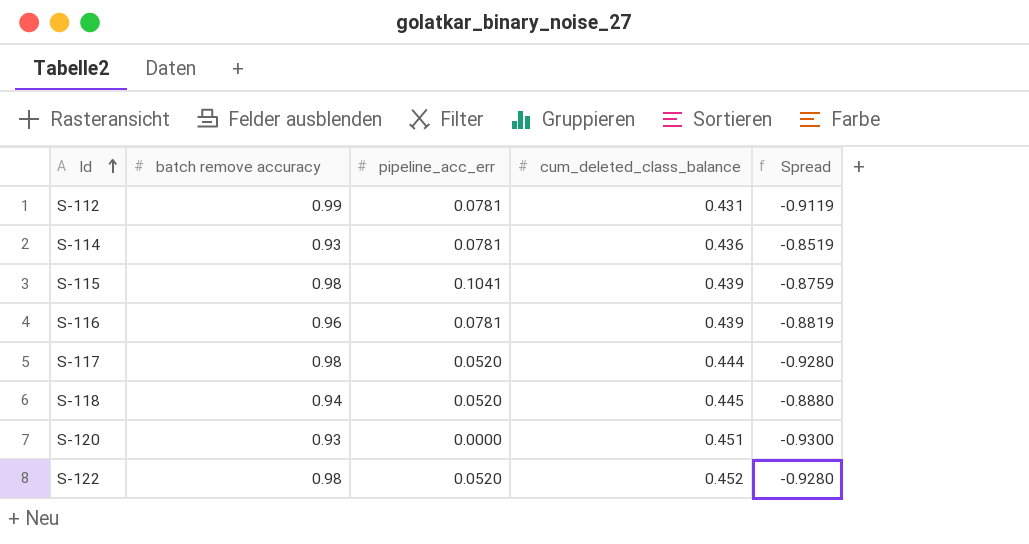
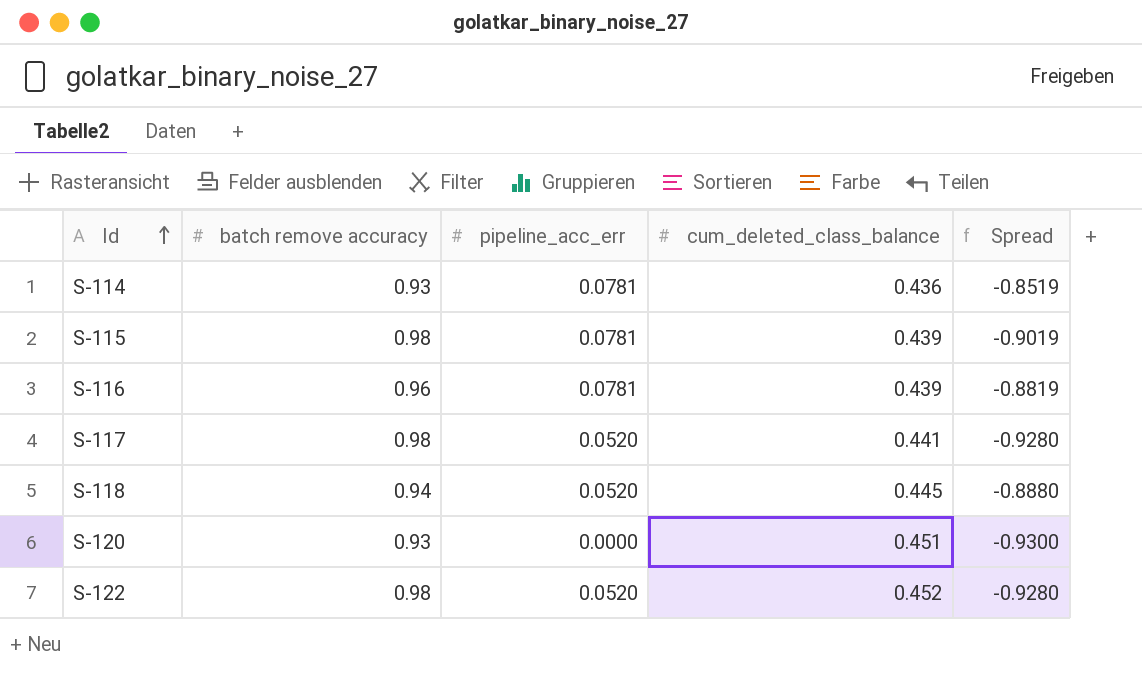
row S-112: 0.99 | 0.0781 | 0.431 | -0.9119 -> none
S-115 | pipeline_acc_err: 0.1041 -> 0.0781
S-115 | Spread: -0.8759 -> -0.9019
S-117 | cum_deleted_class_balance: 0.444 -> 0.441

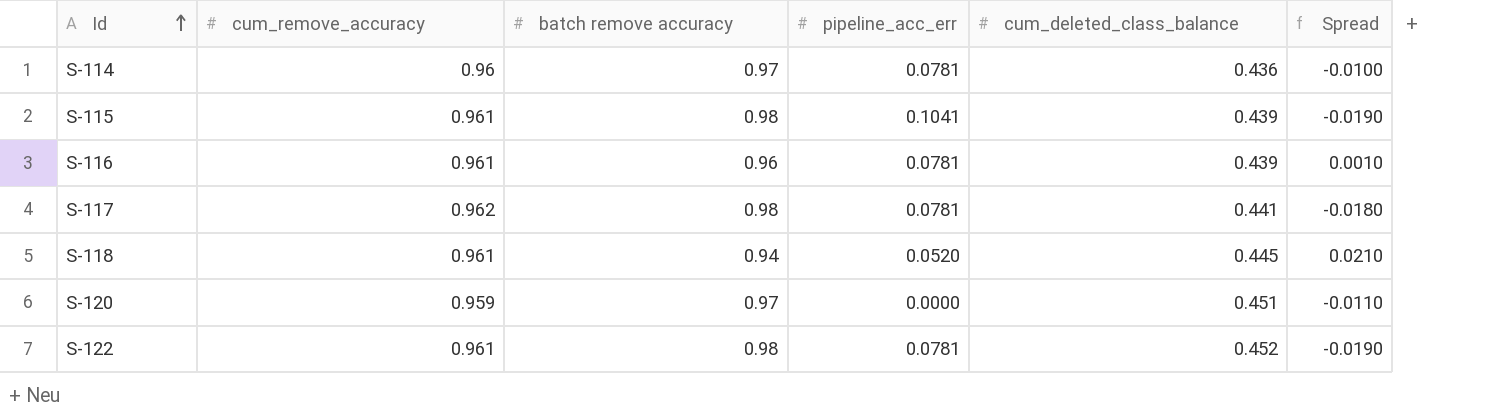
column cum_remove_accuracy | position: none -> 2
column Spread | formula: [pipeline_acc_err] - [batch remove accuracy] -> [cum_remove_accuracy] - [batch remove accuracy]
S-114 | batch remove accuracy: 0.93 -> 0.97
S-115 | pipeline_acc_err: 0.0781 -> 0.1041
S-117 | pipeline_acc_err: 0.0520 -> 0.0781
S-120 | batch remove accuracy: 0.93 -> 0.97
S-122 | pipeline_acc_err: 0.0520 -> 0.0781

